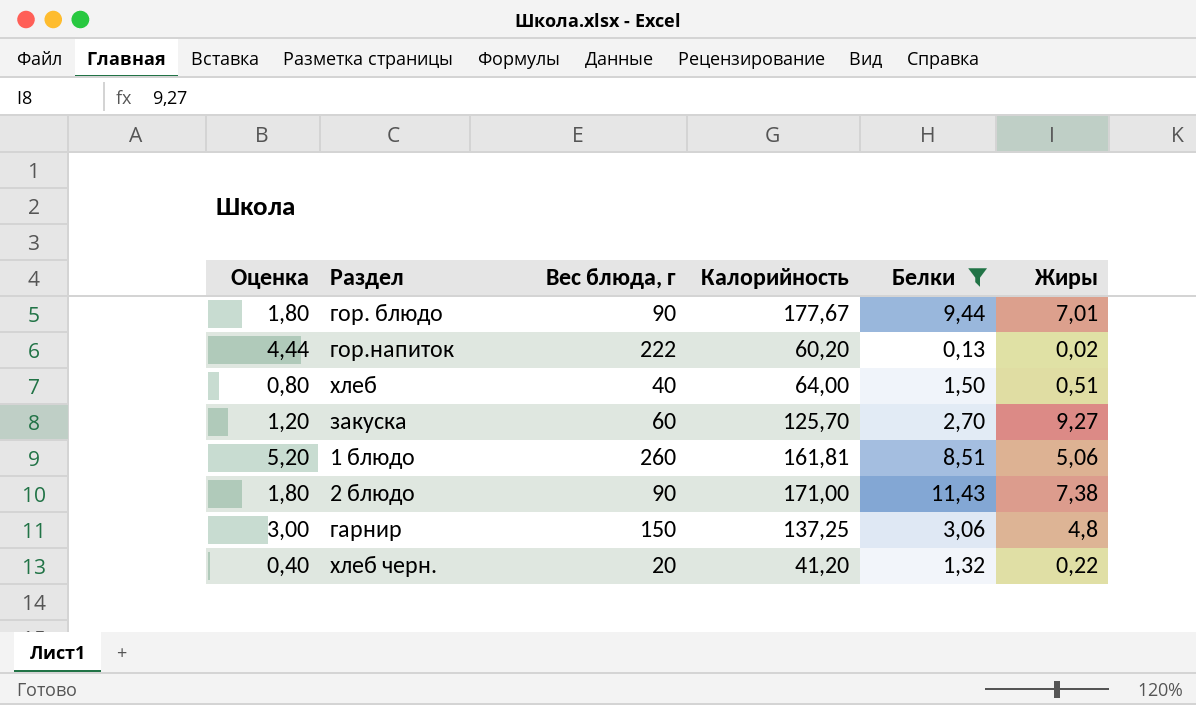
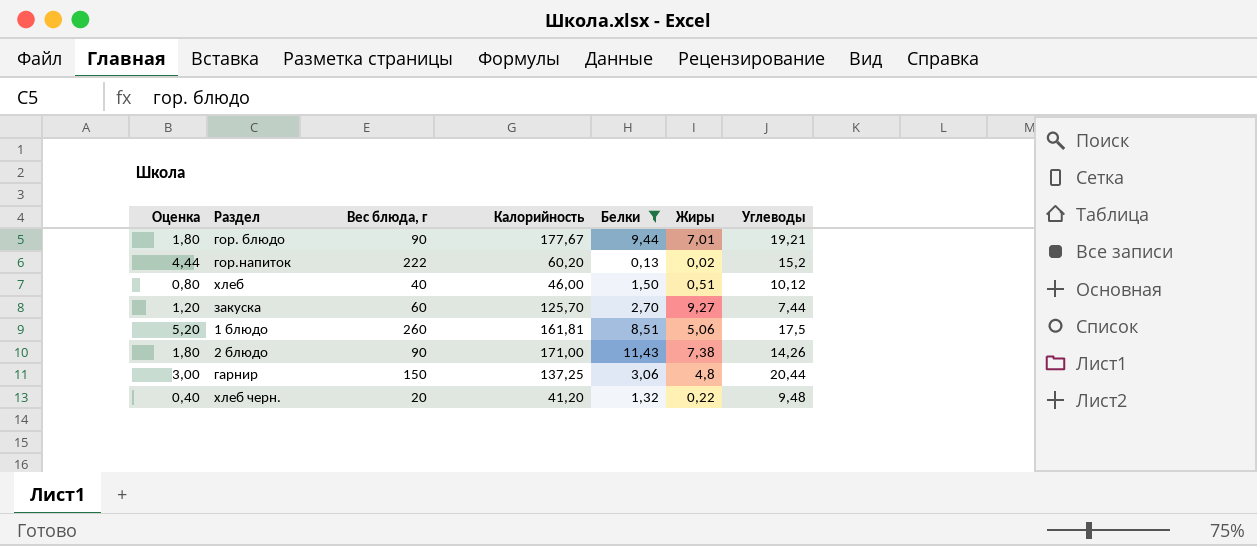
column Углеводы | position: none -> 7
хлеб | Калорийность: 64,00 -> 46,00

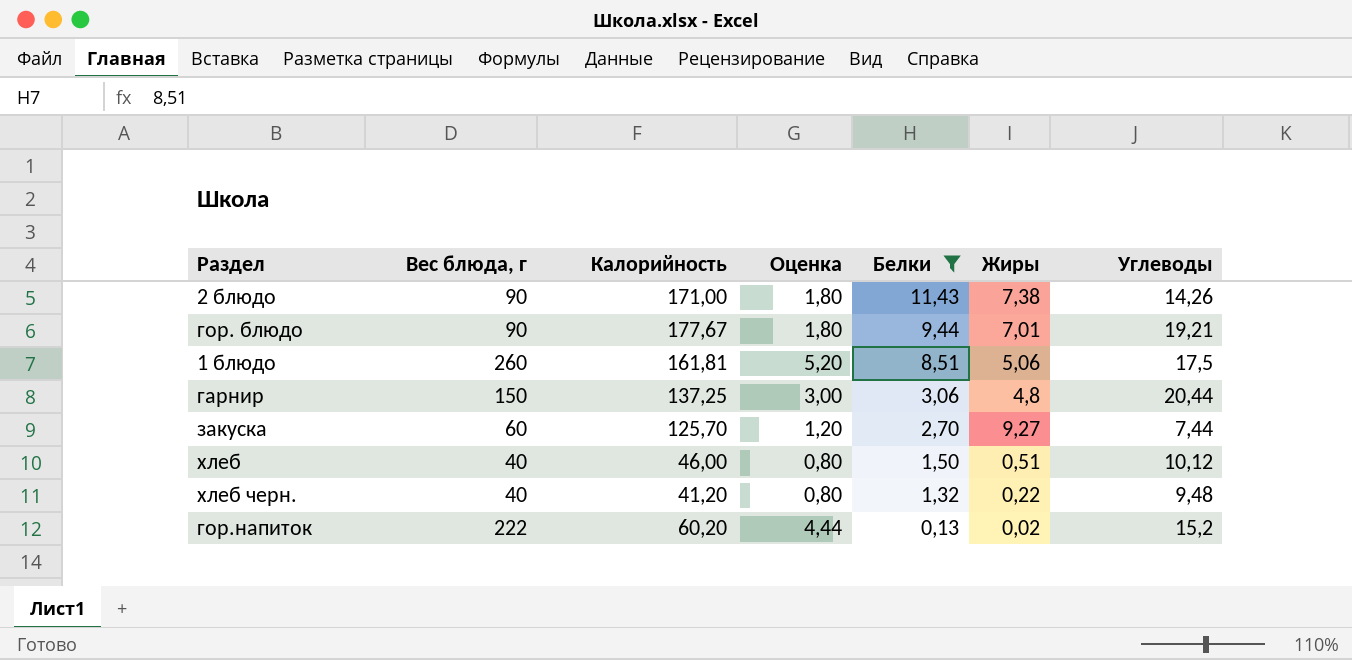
row order: none -> Белки descending
column Оценка | position: 1 -> 4
хлеб черн. | Вес блюда, г: 20 -> 40
хлеб черн. | Оценка: 0,40 -> 0,80

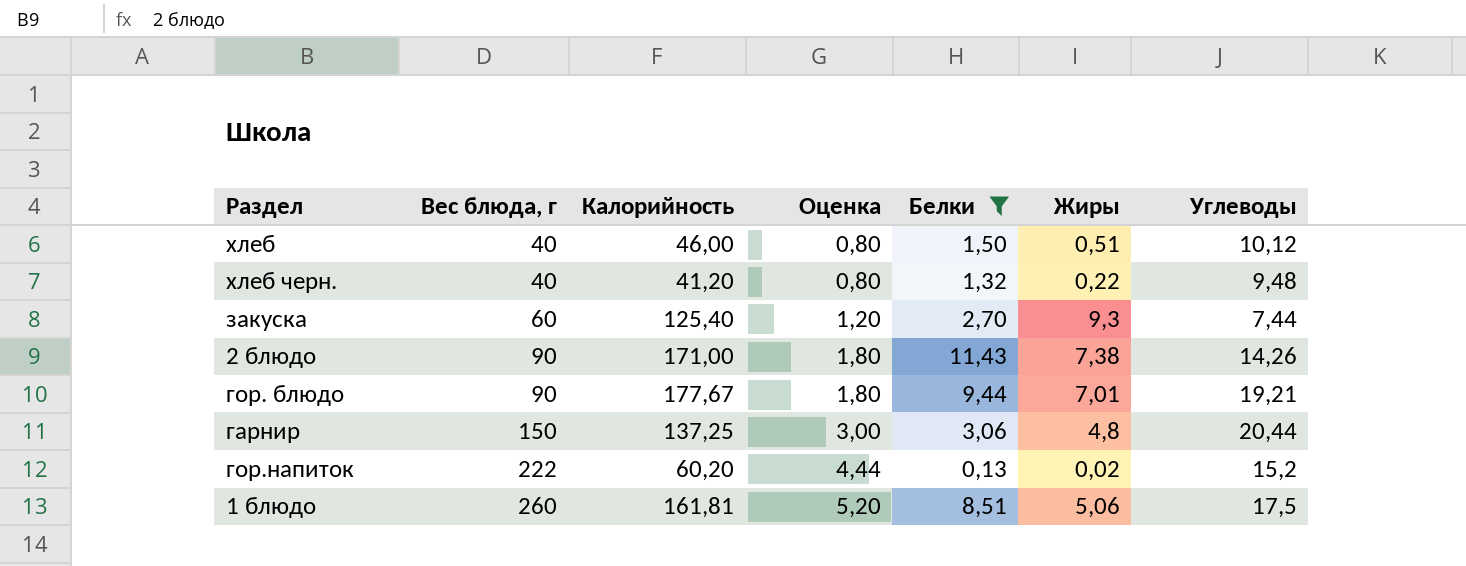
row order: Белки descending -> Вес блюда, г ascending
закуска | Калорийность: 125,70 -> 125,40
закуска | Жиры: 9,27 -> 9,3

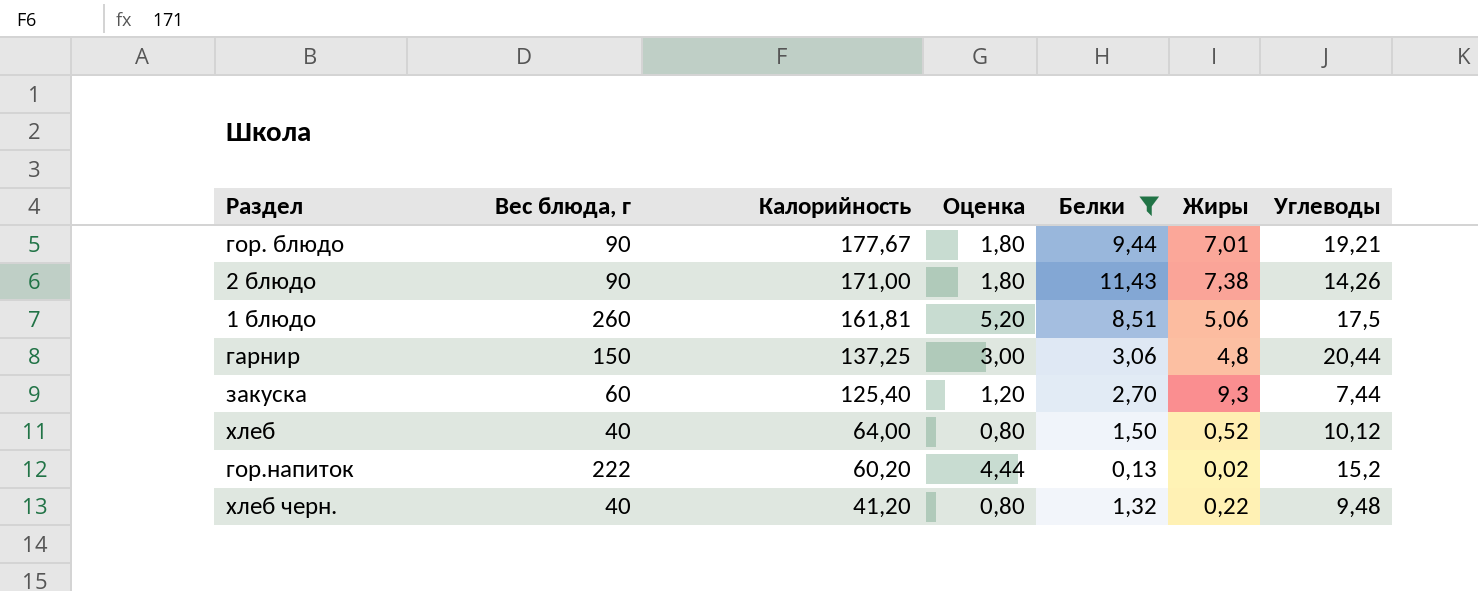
row order: Вес блюда, г ascending -> Калорийность descending
хлеб | Калорийность: 46,00 -> 64,00
хлеб | Жиры: 0,51 -> 0,52

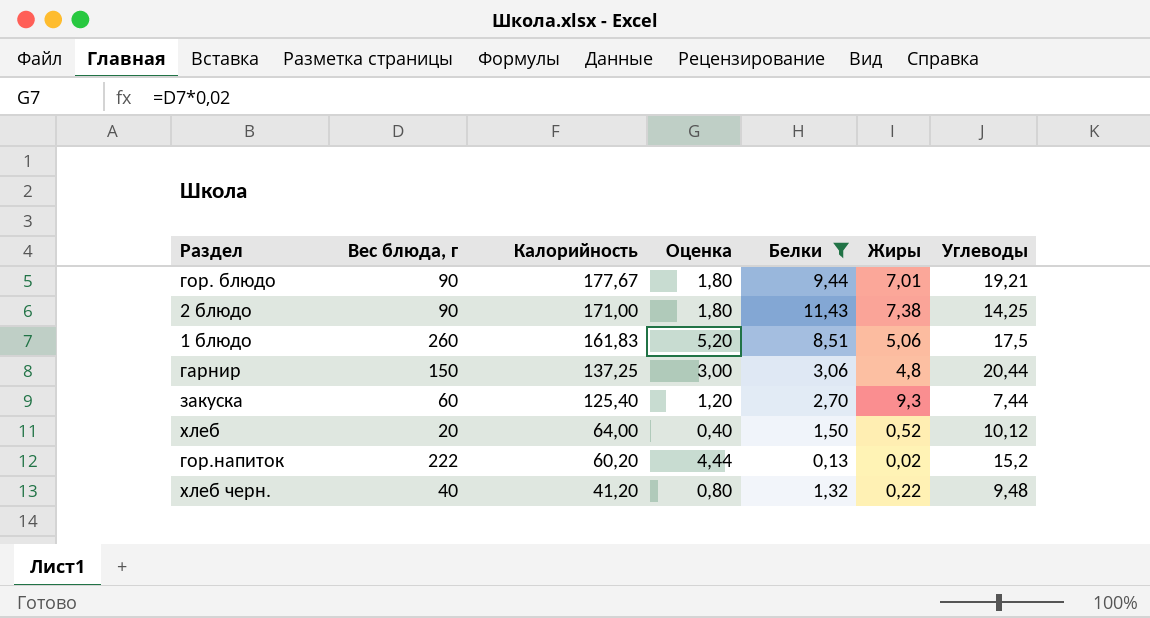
2 блюдо | Углеводы: 14,26 -> 14,25
1 блюдо | Калорийность: 161,81 -> 161,83
хлеб | Вес блюда, г: 40 -> 20
хлеб | Оценка: 0,80 -> 0,40

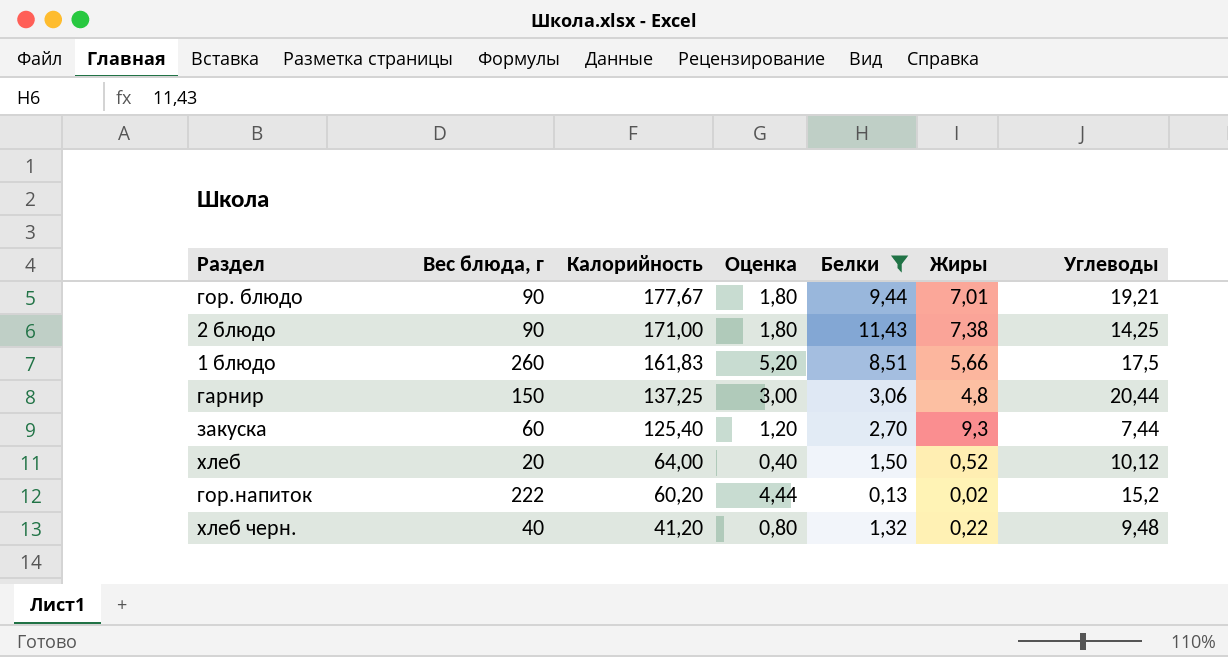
1 блюдо | Жиры: 5,06 -> 5,66

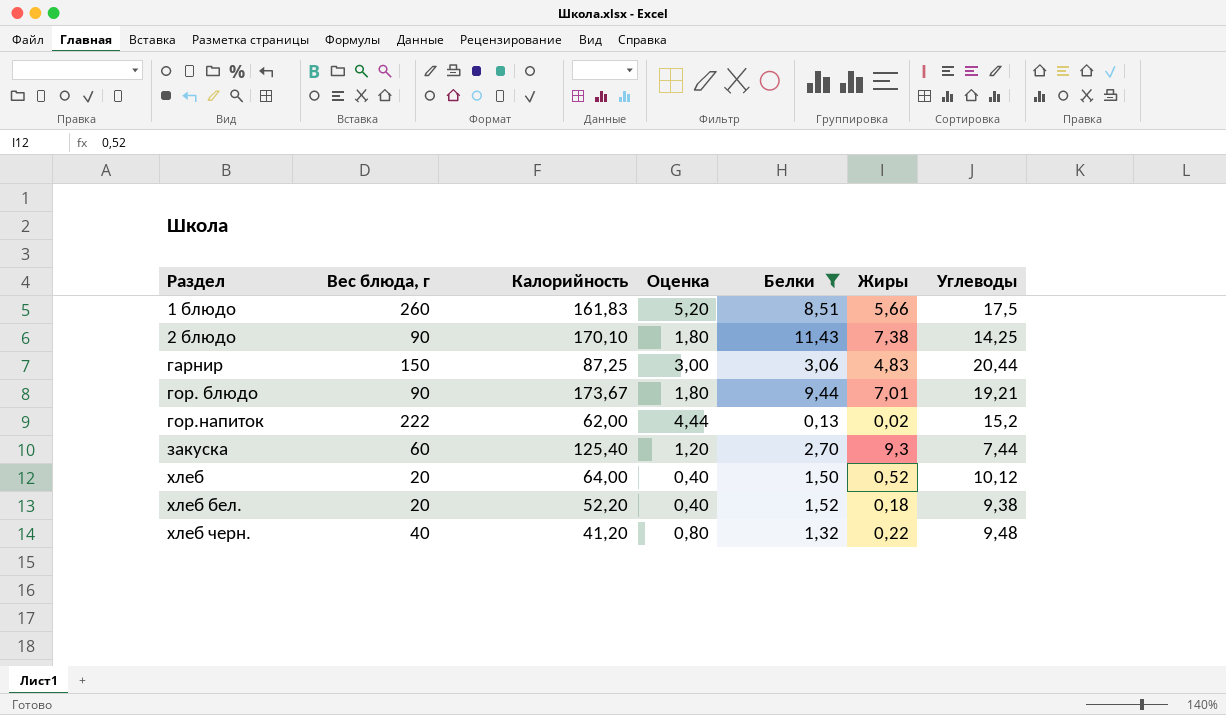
row order: Калорийность descending -> Раздел ascending
2 блюдо | Калорийность: 171,00 -> 170,10
гарнир | Калорийность: 137,25 -> 87,25
гарнир | Жиры: 4,8 -> 4,83
гор. блюдо | Калорийность: 177,67 -> 173,67
гор.напиток | Калорийность: 60,20 -> 62,00
row хлеб бел.: none -> 20 | 52,20 | 0,40 | 1,52 | 0,18 | 9,38

